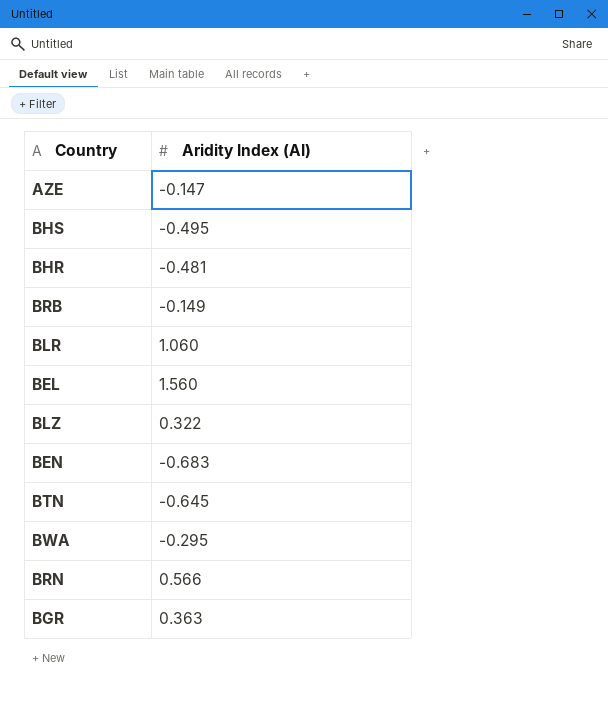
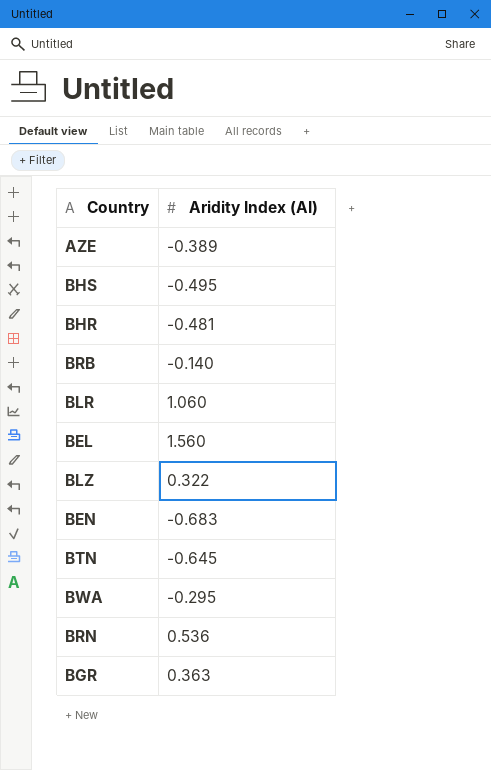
AZE | Aridity Index (AI): -0.147 -> -0.389
BRB | Aridity Index (AI): -0.149 -> -0.140
BRN | Aridity Index (AI): 0.566 -> 0.536

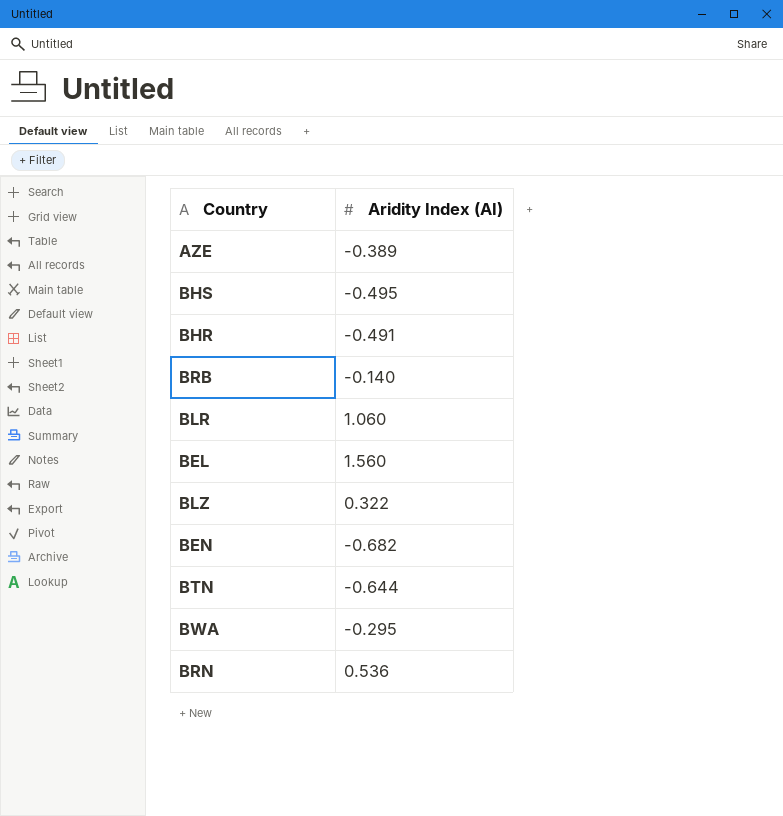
row BGR: 0.363 -> none
BHR | Aridity Index (AI): -0.481 -> -0.491
BEN | Aridity Index (AI): -0.683 -> -0.682
BTN | Aridity Index (AI): -0.645 -> -0.644

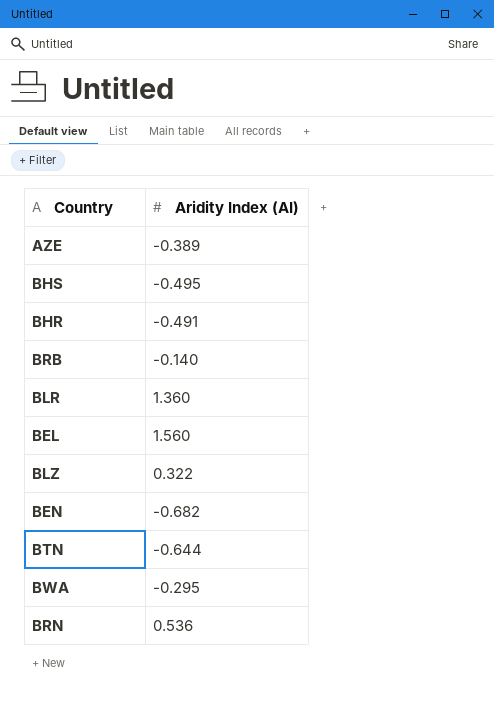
BLR | Aridity Index (AI): 1.060 -> 1.360

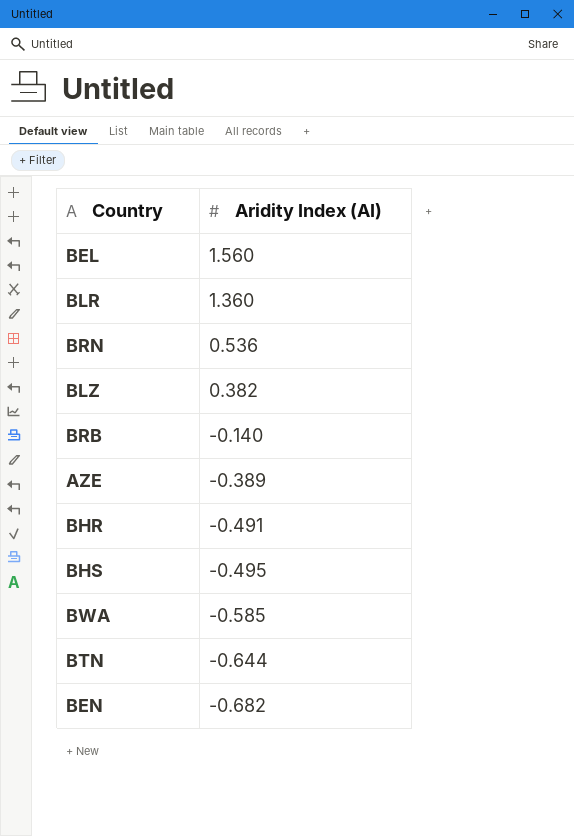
row order: none -> Aridity Index (AI) descending
BLZ | Aridity Index (AI): 0.322 -> 0.382
BWA | Aridity Index (AI): -0.295 -> -0.585

